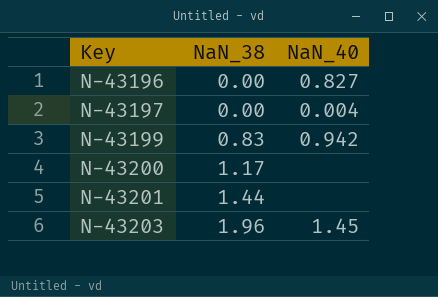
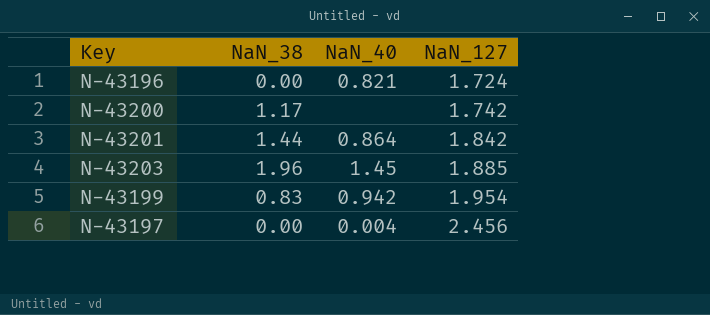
row order: Key ascending -> NaN_127 ascending
column NaN_127 | position: none -> 4
N-43196 | NaN_40: 0.827 -> 0.821
N-43201 | NaN_40: none -> 0.864

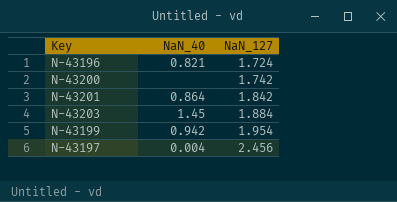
column NaN_38 | position: 2 -> none
N-43203 | NaN_127: 1.885 -> 1.884

